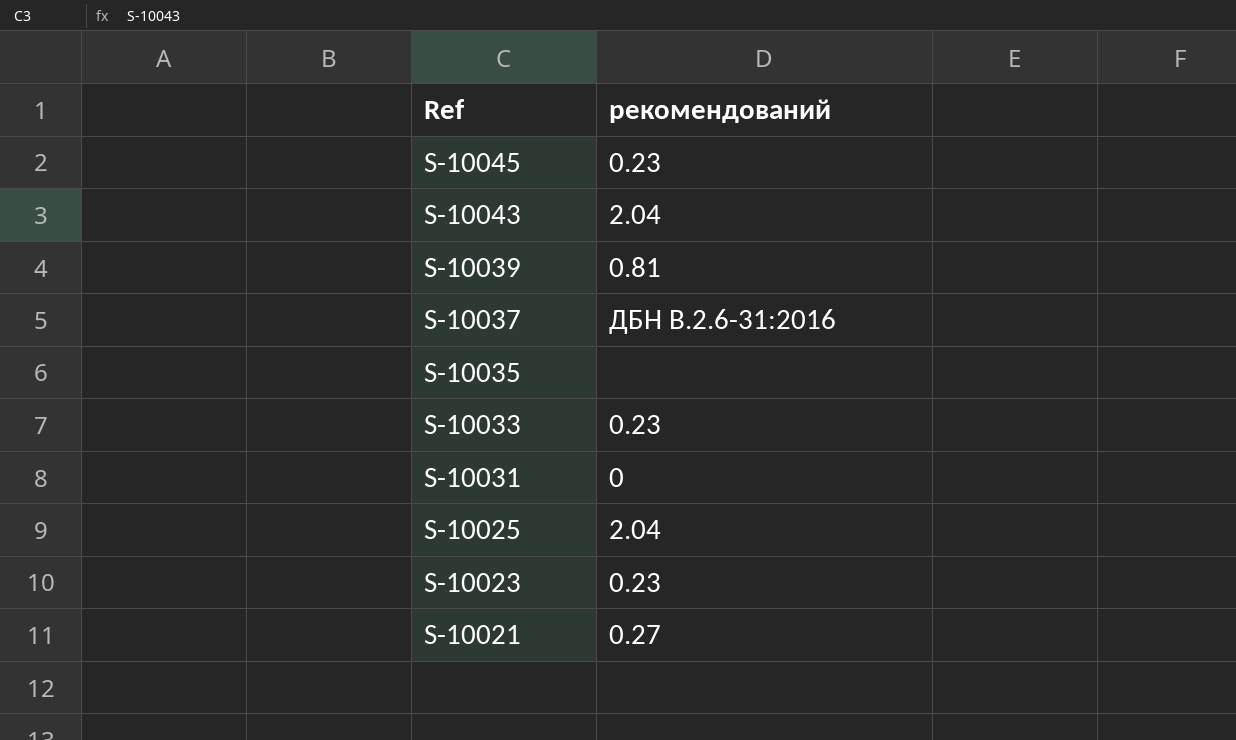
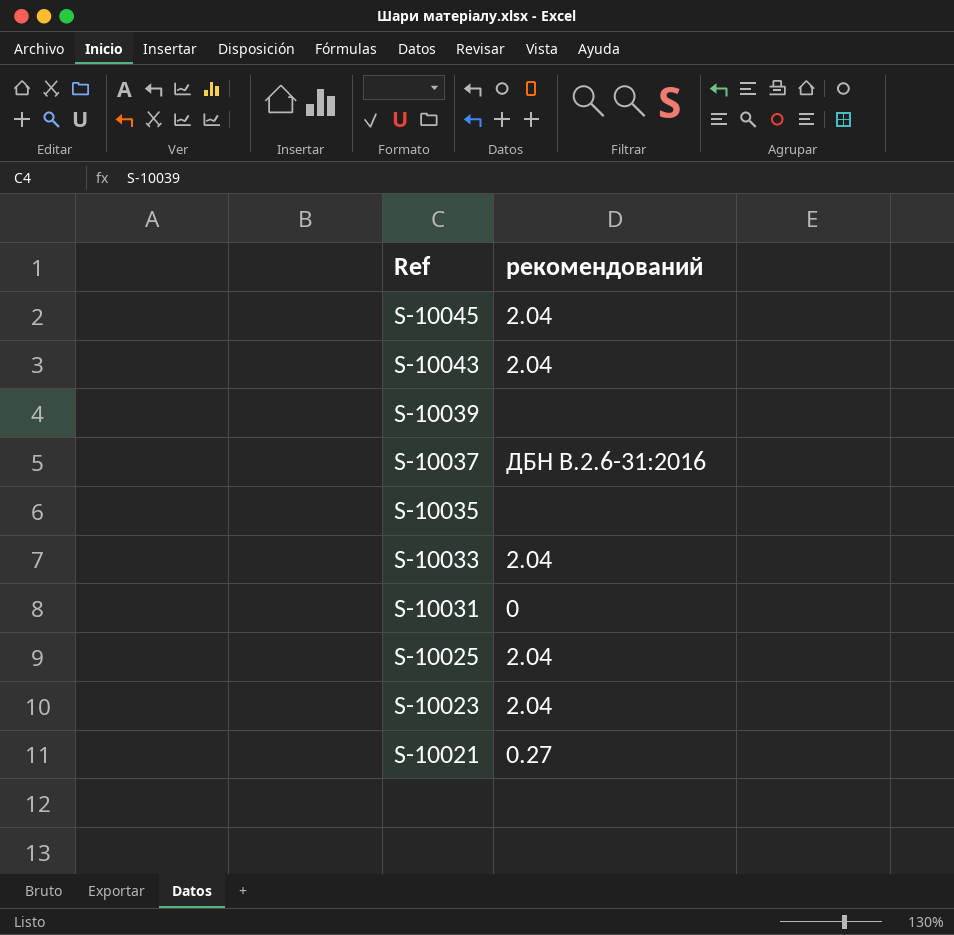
S-10045 | рекомендований: 0.23 -> 2.04
S-10039 | рекомендований: 0.81 -> none
S-10033 | рекомендований: 0.23 -> 2.04
S-10023 | рекомендований: 0.23 -> 2.04

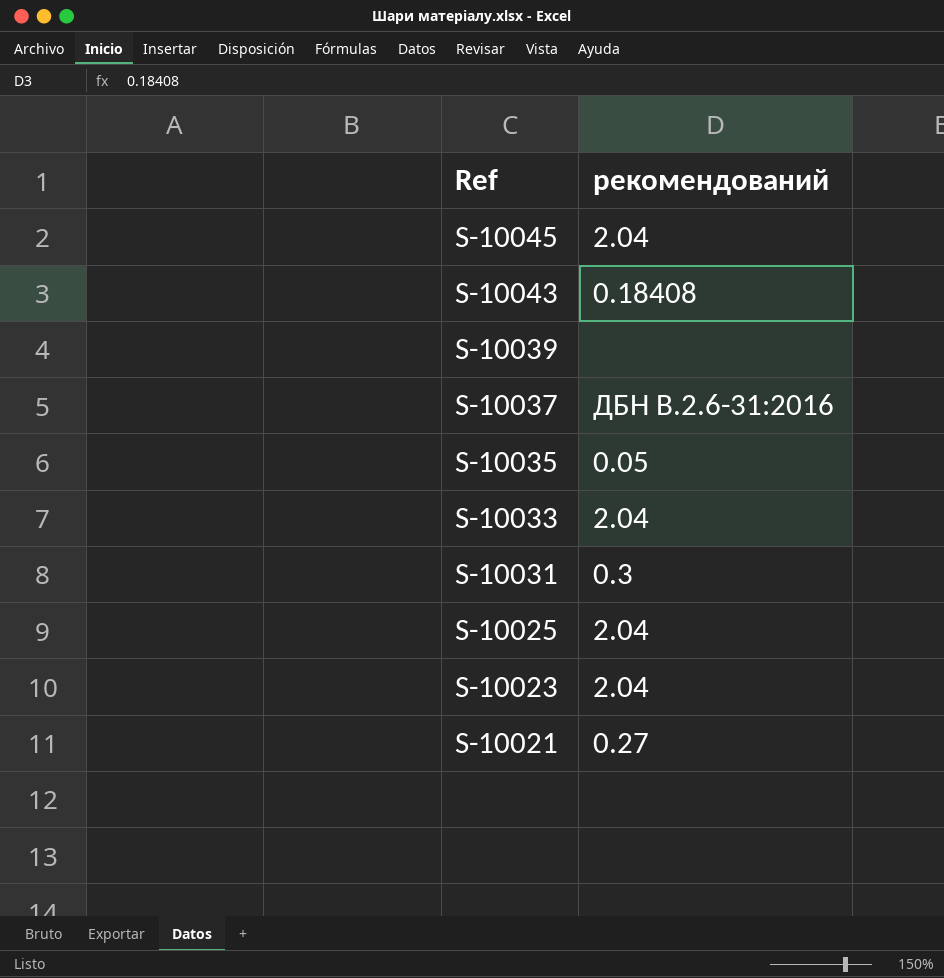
S-10043 | рекомендований: 2.04 -> 0.18408
S-10035 | рекомендований: none -> 0.05
S-10031 | рекомендований: 0 -> 0.3

